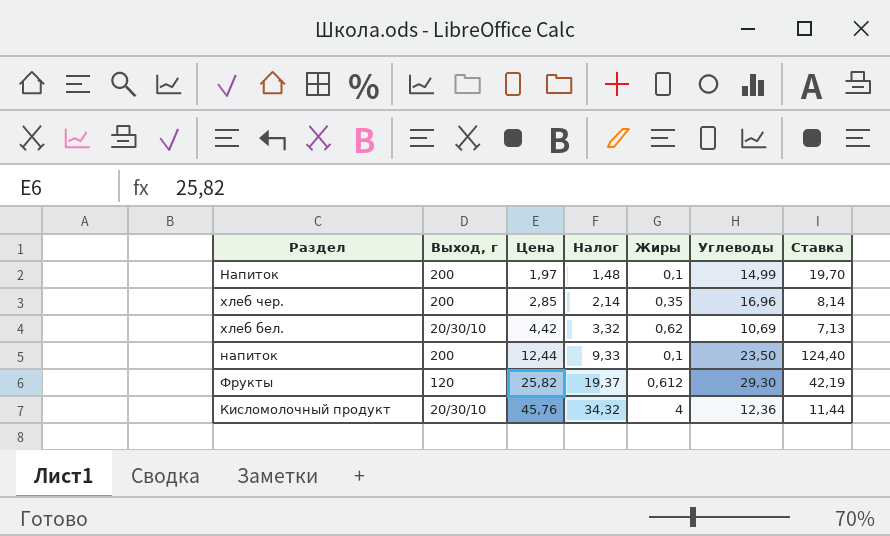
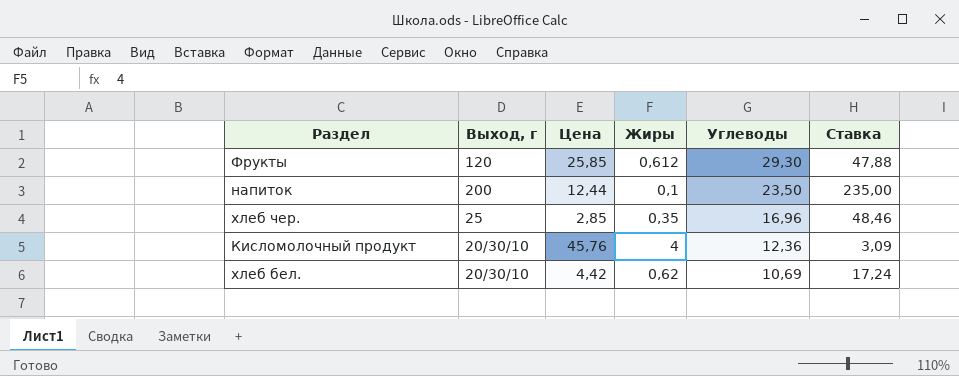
row order: Цена ascending -> Углеводы descending
column Налог | formula: [Цена] * 0,75 -> none
column Ставка | formula: [Цена] / [Жиры] -> [Углеводы] / [Жиры]
row Напиток: 200 | 1,97 | 1,48 | 0,1 | 14,99 | 19,70 -> none
Фрукты | Цена: 25,82 -> 25,85
хлеб чер. | Выход, г: 200 -> 25

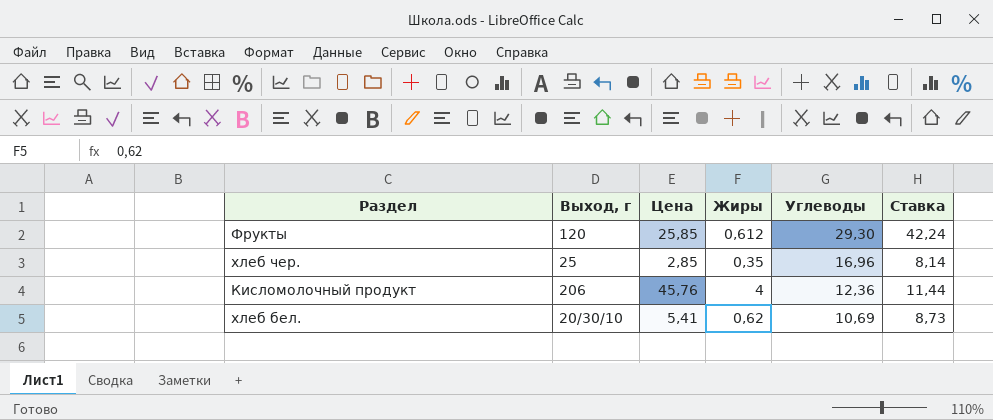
column Ставка | formula: [Углеводы] / [Жиры] -> [Цена] / [Жиры]
row напиток: 200 | 12,44 | 0,1 | 23,50 | 235,00 -> none
Кисломолочный продукт | Выход, г: 20/30/10 -> 206
хлеб бел. | Цена: 4,42 -> 5,41

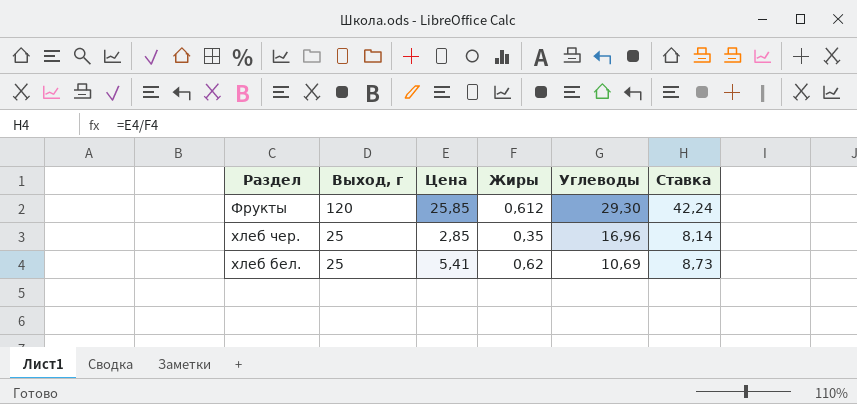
row Кисломолочный продукт: 206 | 45,76 | 4 | 12,36 | 11,44 -> none
хлеб бел. | Выход, г: 20/30/10 -> 25

